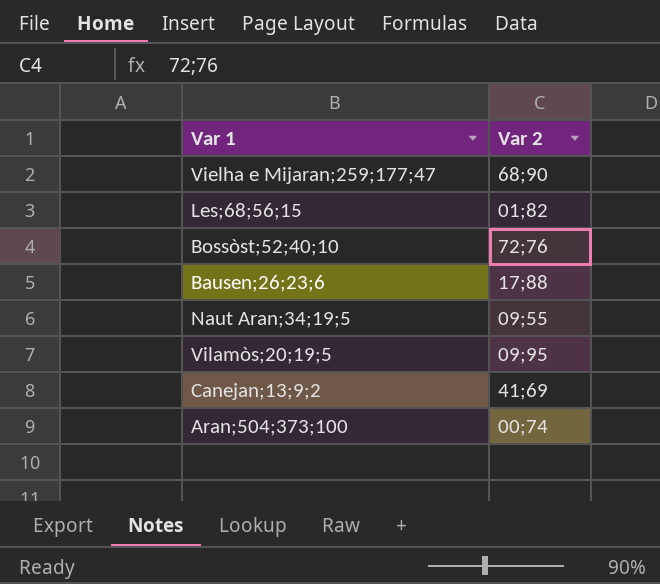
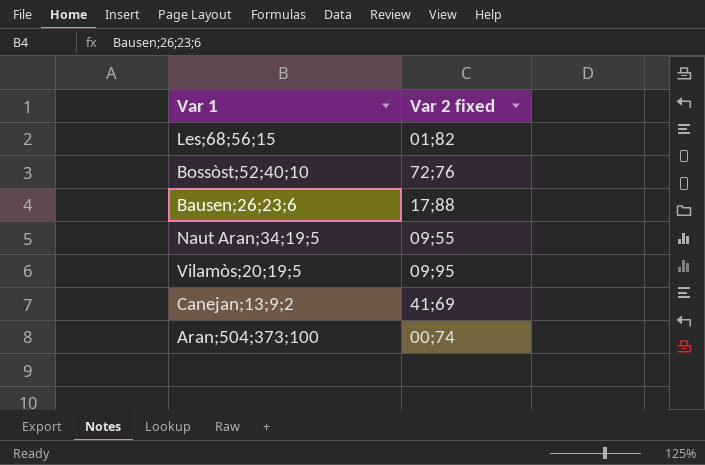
column name: Var 2 -> Var 2 fixed
row Vielha e Mijaran;259;177;47: 68;90 -> none

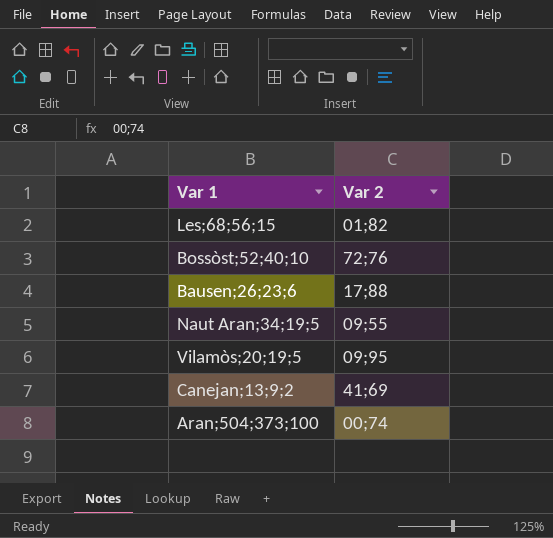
column name: Var 2 fixed -> Var 2

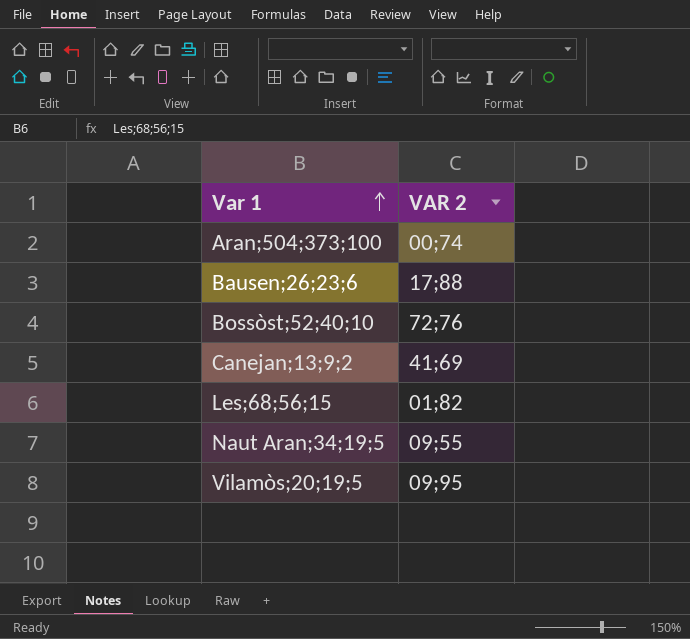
row order: none -> Var 1 ascending
column name: Var 2 -> VAR 2

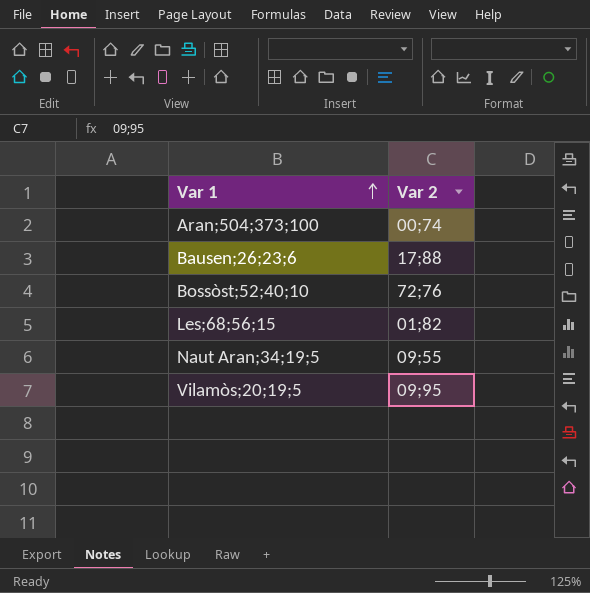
column name: VAR 2 -> Var 2
row Canejan;13;9;2: 41;69 -> none

